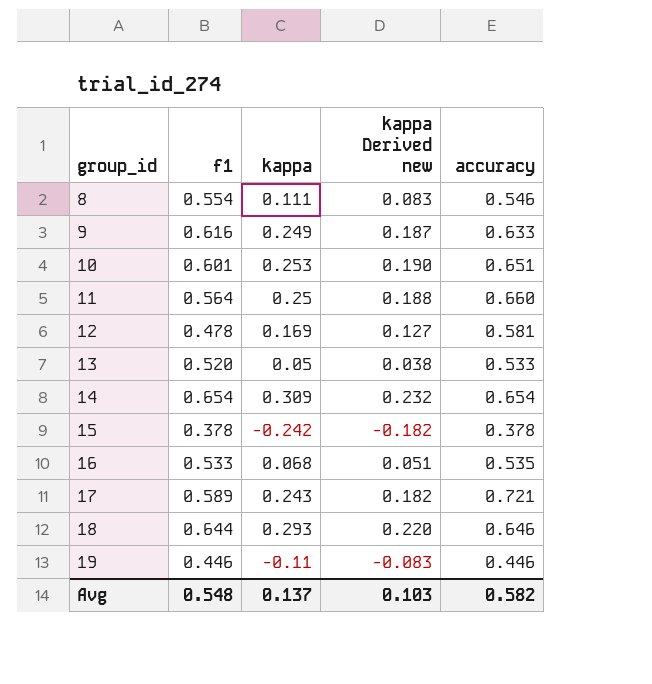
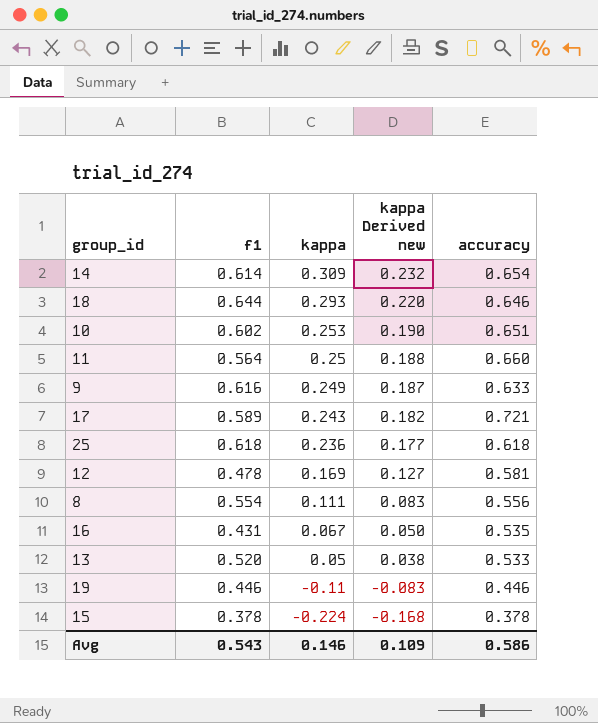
row order: group_id ascending -> kappa descending
14 | f1: 0.654 -> 0.614
10 | f1: 0.601 -> 0.602
row 25: none -> 0.618 | 0.236 | 0.177 | 0.618
8 | accuracy: 0.546 -> 0.556
16 | f1: 0.533 -> 0.431
16 | kappa: 0.068 -> 0.067
16 | kappa Derived new: 0.051 -> 0.050
15 | kappa: -0.242 -> -0.224
15 | kappa Derived new: -0.182 -> -0.168
Avg | f1: 0.548 -> 0.543
Avg | kappa: 0.137 -> 0.146
Avg | kappa Derived new: 0.103 -> 0.109
Avg | accuracy: 0.582 -> 0.586

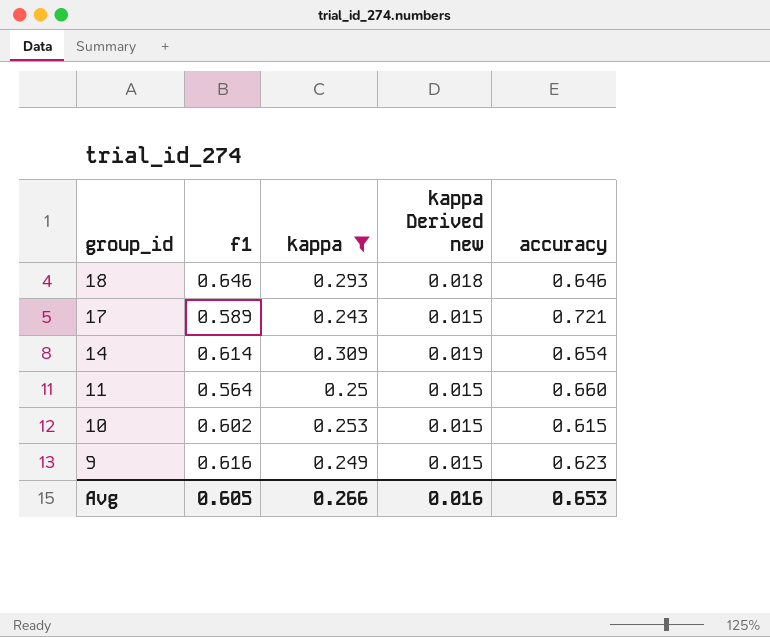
filter: none -> kappa >= 0.243
row order: kappa descending -> group_id descending
column kappa Derived new | formula: [kappa] * 0.75 -> [kappa] * 0.06
18 | f1: 0.644 -> 0.646
10 | accuracy: 0.651 -> 0.615
9 | accuracy: 0.633 -> 0.623
Avg | f1: 0.543 -> 0.605
Avg | kappa: 0.146 -> 0.266
Avg | kappa Derived new: 0.109 -> 0.016
Avg | accuracy: 0.586 -> 0.653

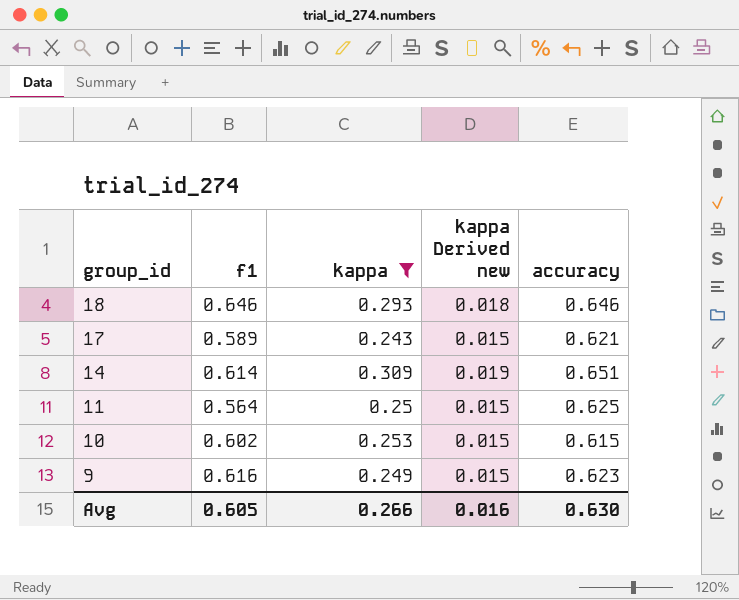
17 | accuracy: 0.721 -> 0.621
14 | accuracy: 0.654 -> 0.651
11 | accuracy: 0.660 -> 0.625
Avg | accuracy: 0.653 -> 0.630

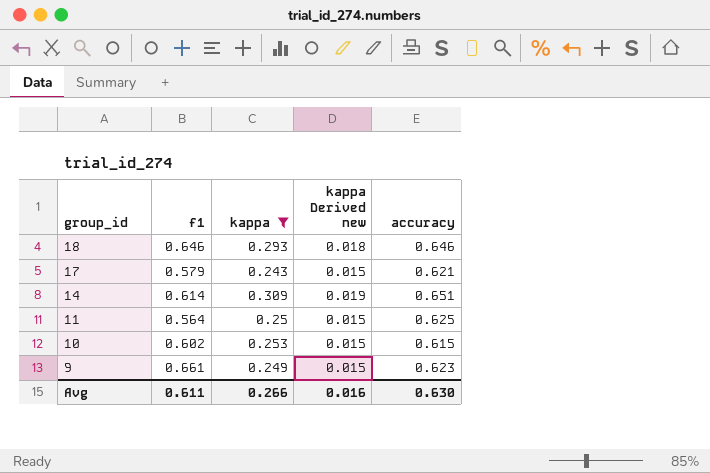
17 | f1: 0.589 -> 0.579
9 | f1: 0.616 -> 0.661
Avg | f1: 0.605 -> 0.611

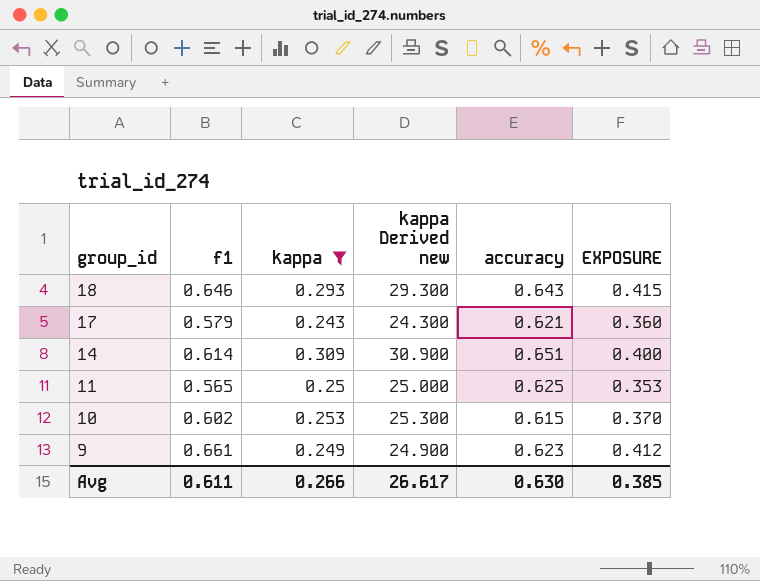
column kappa Derived new | formula: [kappa] * 0.06 -> [kappa] * 100
column EXPOSURE | formula: none -> [f1] * [accuracy]
18 | accuracy: 0.646 -> 0.643
11 | f1: 0.564 -> 0.565
Avg | kappa Derived new: 0.016 -> 26.617

